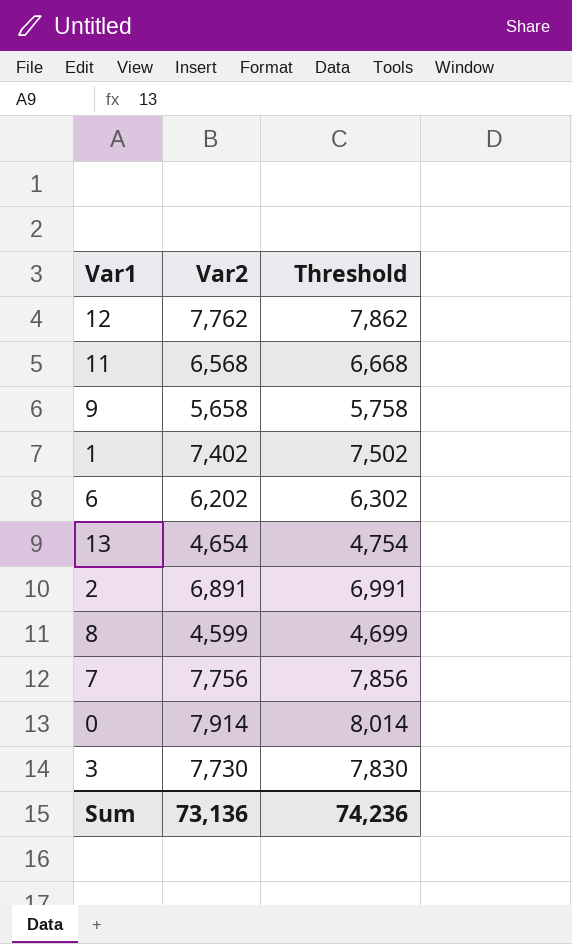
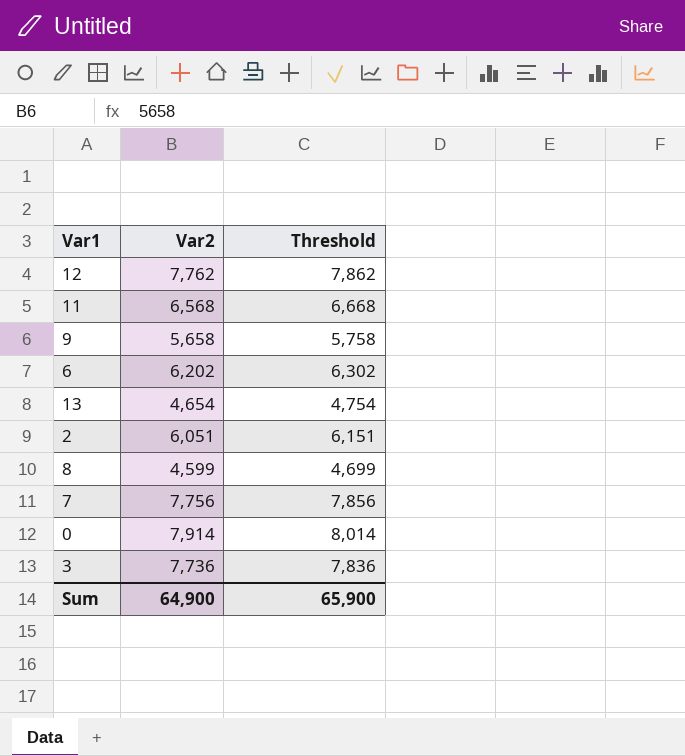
row 1: 7,402 | 7,502 -> none
2 | Var2: 6,891 -> 6,051
2 | Threshold: 6,991 -> 6,151
3 | Var2: 7,730 -> 7,736
3 | Threshold: 7,830 -> 7,836
Sum | Var2: 73,136 -> 64,900
Sum | Threshold: 74,236 -> 65,900

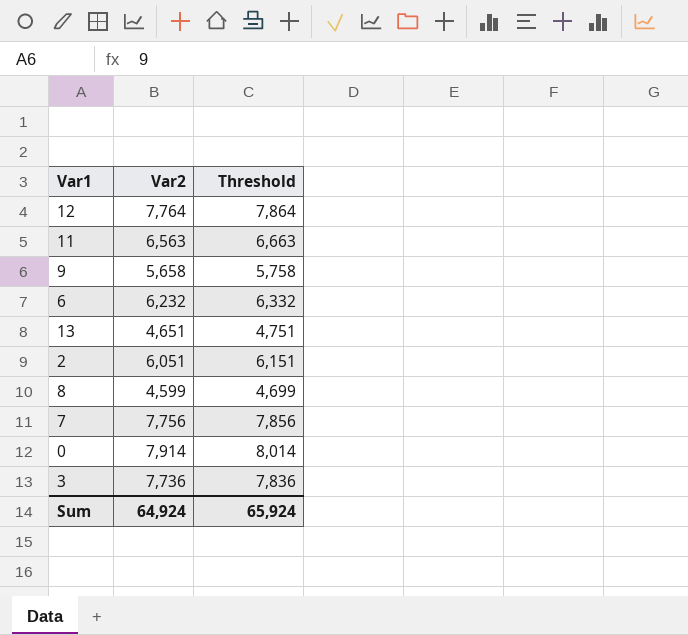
12 | Var2: 7,762 -> 7,764
12 | Threshold: 7,862 -> 7,864
11 | Var2: 6,568 -> 6,563
11 | Threshold: 6,668 -> 6,663
6 | Var2: 6,202 -> 6,232
6 | Threshold: 6,302 -> 6,332
13 | Var2: 4,654 -> 4,651
13 | Threshold: 4,754 -> 4,751
Sum | Var2: 64,900 -> 64,924
Sum | Threshold: 65,900 -> 65,924

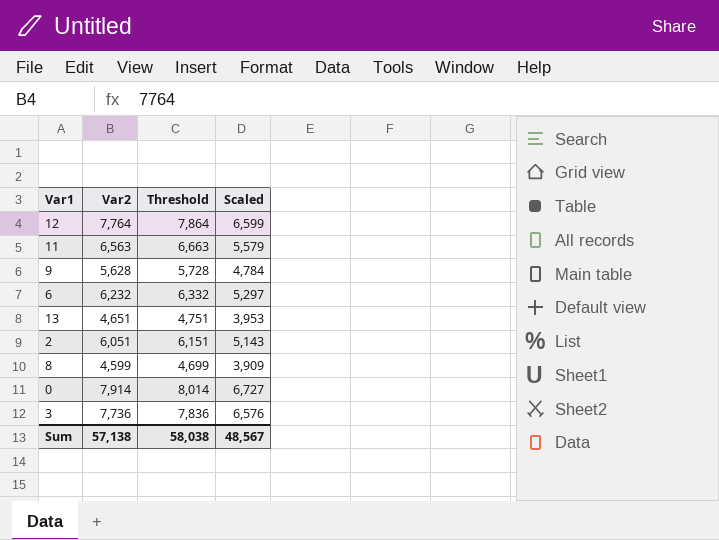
column Scaled | formula: none -> [Var2] * 0.85
row 7: 7,756 | 7,856 -> none
9 | Var2: 5,658 -> 5,628
9 | Threshold: 5,758 -> 5,728
Sum | Var2: 64,924 -> 57,138
Sum | Threshold: 65,924 -> 58,038

